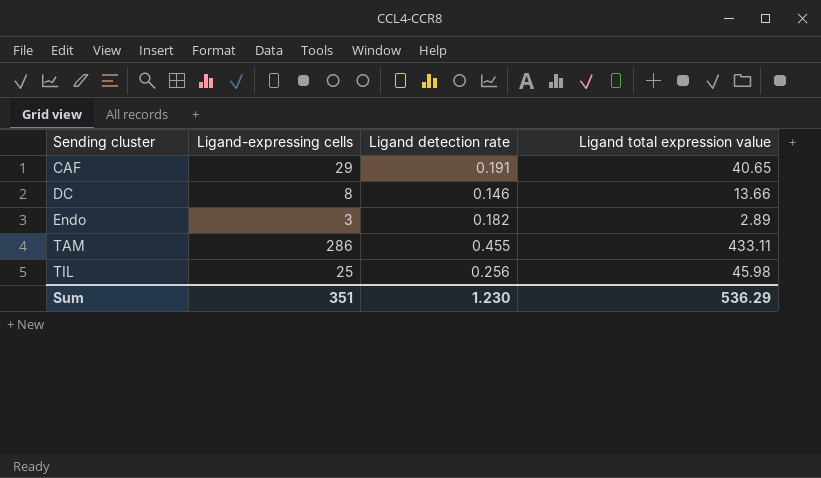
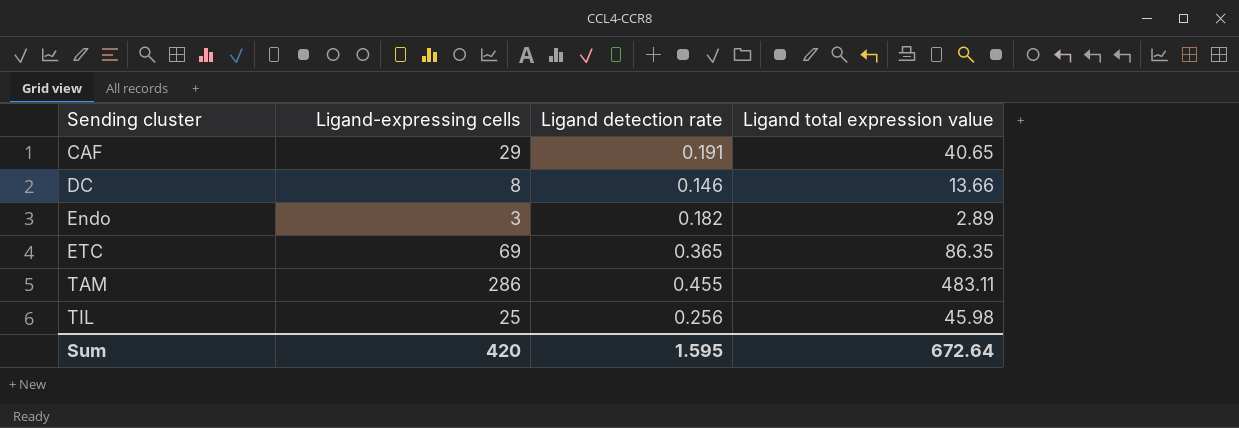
row ETC: none -> 69 | 0.365 | 86.35
TAM | Ligand total expression value: 433.11 -> 483.11
Sum | Ligand-expressing cells: 351 -> 420
Sum | Ligand detection rate: 1.230 -> 1.595
Sum | Ligand total expression value: 536.29 -> 672.64

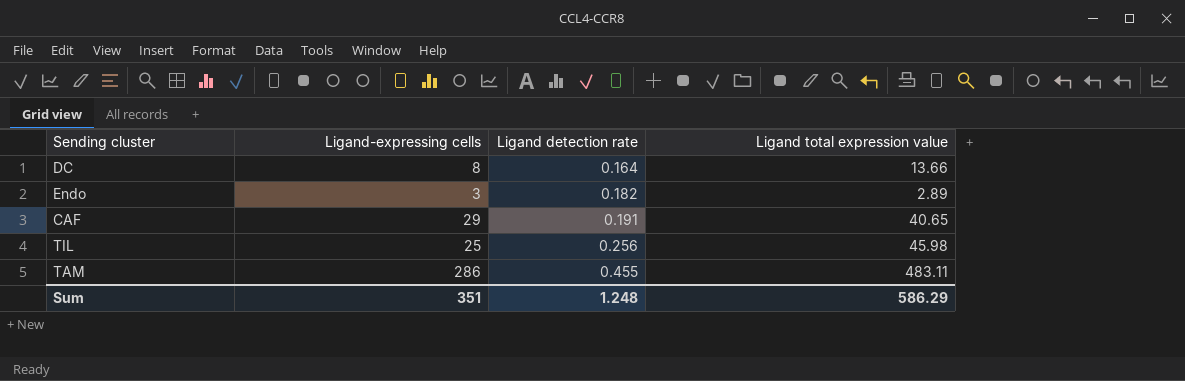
row order: Sending cluster ascending -> Ligand detection rate ascending
row ETC: 69 | 0.365 | 86.35 -> none
DC | Ligand detection rate: 0.146 -> 0.164
Sum | Ligand-expressing cells: 420 -> 351
Sum | Ligand detection rate: 1.595 -> 1.248
Sum | Ligand total expression value: 672.64 -> 586.29

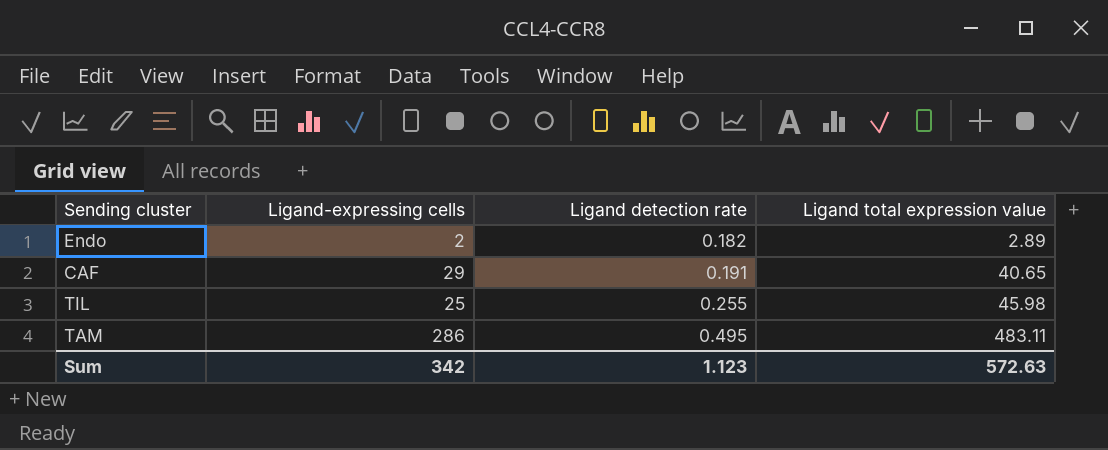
row DC: 8 | 0.164 | 13.66 -> none
Endo | Ligand-expressing cells: 3 -> 2
TIL | Ligand detection rate: 0.256 -> 0.255
TAM | Ligand detection rate: 0.455 -> 0.495
Sum | Ligand-expressing cells: 351 -> 342
Sum | Ligand detection rate: 1.248 -> 1.123
Sum | Ligand total expression value: 586.29 -> 572.63

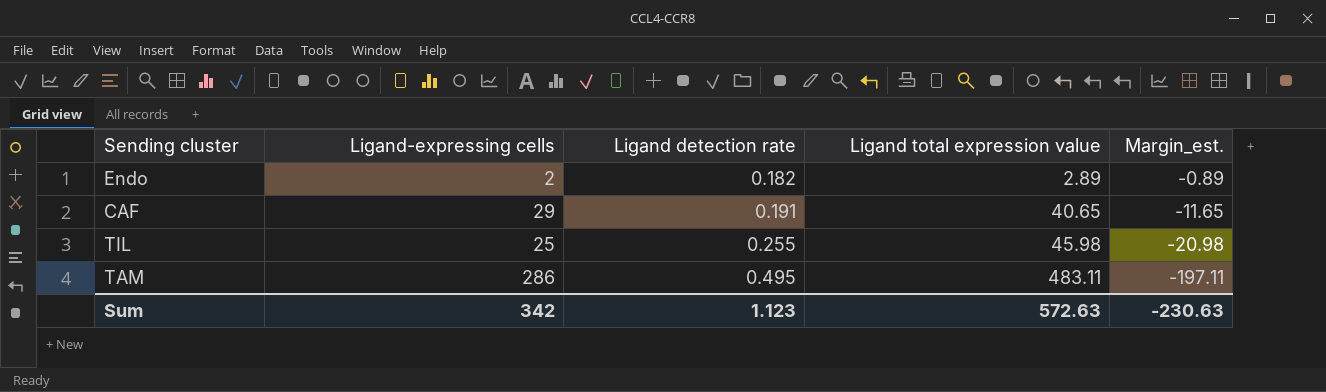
column Margin_est. | formula: none -> [Ligand-expressing cells] - [Ligand total expression value]

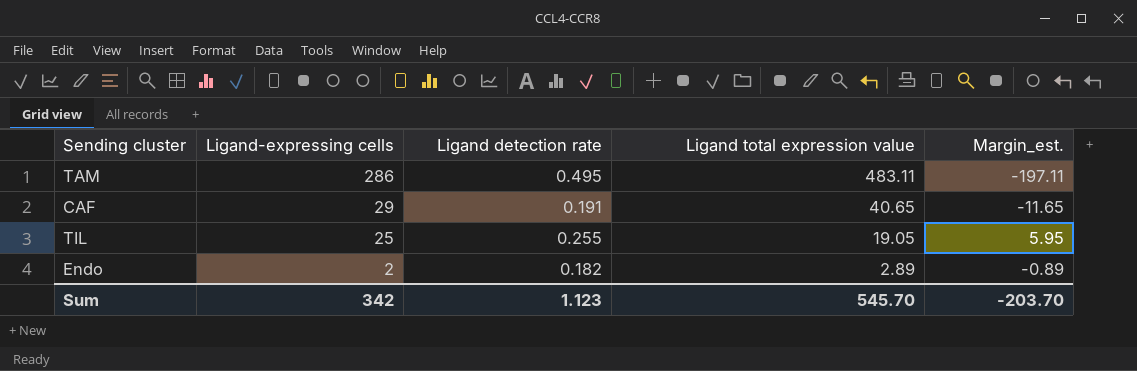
row order: Ligand detection rate ascending -> Ligand-expressing cells descending
TIL | Ligand total expression value: 45.98 -> 19.05
TIL | Margin_est.: -20.98 -> 5.95
Sum | Ligand total expression value: 572.63 -> 545.70
Sum | Margin_est.: -230.63 -> -203.70

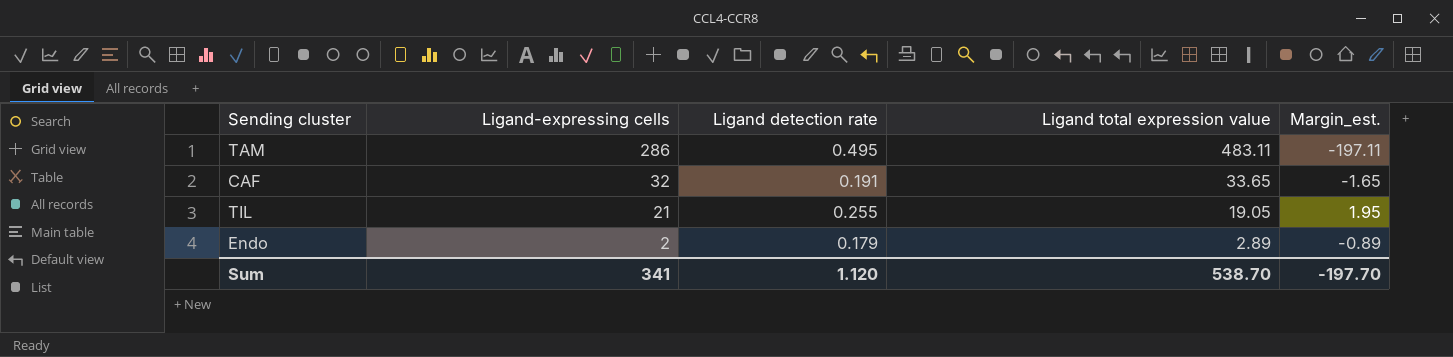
CAF | Ligand-expressing cells: 29 -> 32
CAF | Ligand total expression value: 40.65 -> 33.65
CAF | Margin_est.: -11.65 -> -1.65
TIL | Ligand-expressing cells: 25 -> 21
TIL | Margin_est.: 5.95 -> 1.95
Endo | Ligand detection rate: 0.182 -> 0.179
Sum | Ligand-expressing cells: 342 -> 341
Sum | Ligand detection rate: 1.123 -> 1.120
Sum | Ligand total expression value: 545.70 -> 538.70
Sum | Margin_est.: -203.70 -> -197.70

